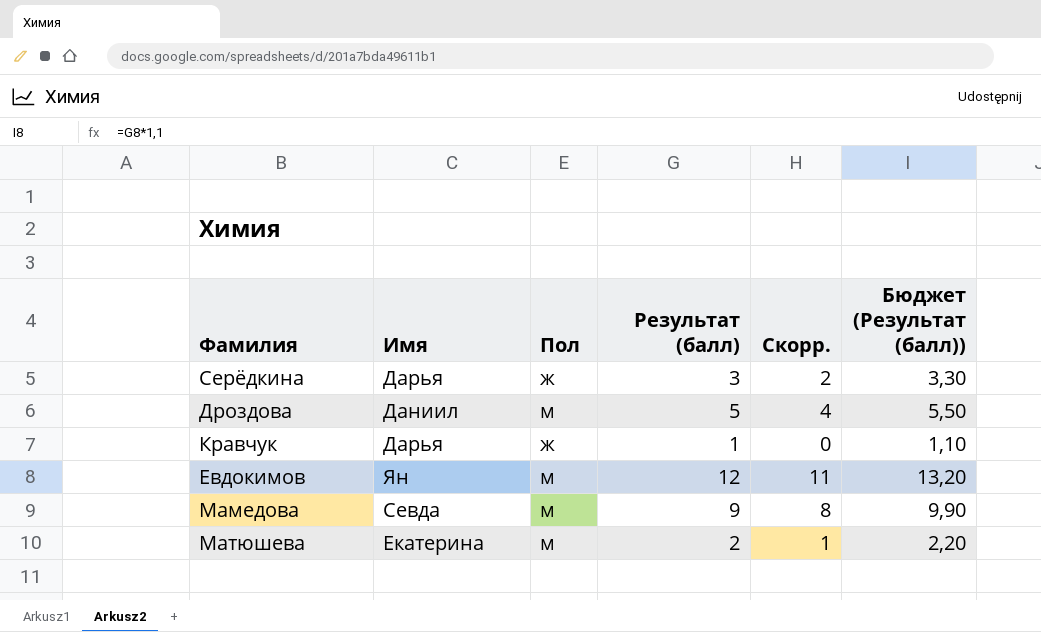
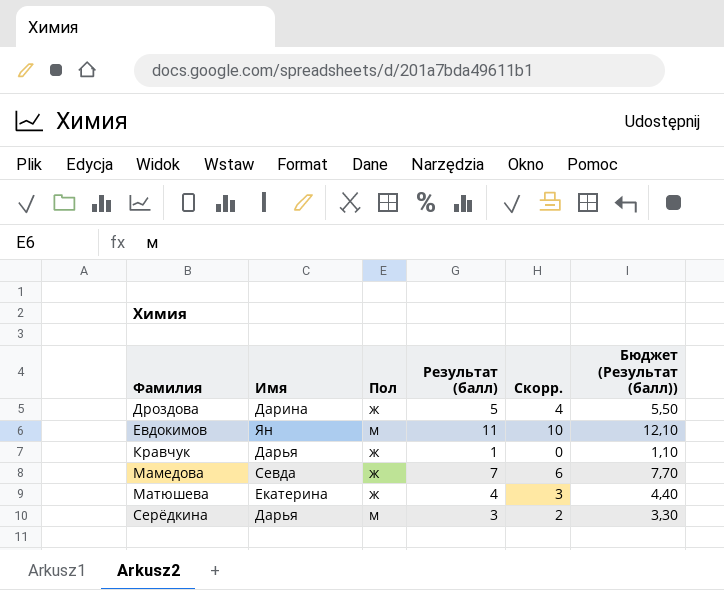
row order: none -> Фамилия ascending
Дроздова | Имя: Даниил -> Дарина
Дроздова | Пол: м -> ж
Евдокимов | Результат (балл): 12 -> 11
Евдокимов | Скорр.: 11 -> 10
Евдокимов | Бюджет (Результат (балл)): 13,20 -> 12,10
Мамедова | Пол: м -> ж
Мамедова | Результат (балл): 9 -> 7
Мамедова | Скорр.: 8 -> 6
Мамедова | Бюджет (Результат (балл)): 9,90 -> 7,70
Матюшева | Пол: м -> ж
Матюшева | Результат (балл): 2 -> 4
Матюшева | Скорр.: 1 -> 3
Матюшева | Бюджет (Результат (балл)): 2,20 -> 4,40
Серёдкина | Пол: ж -> м

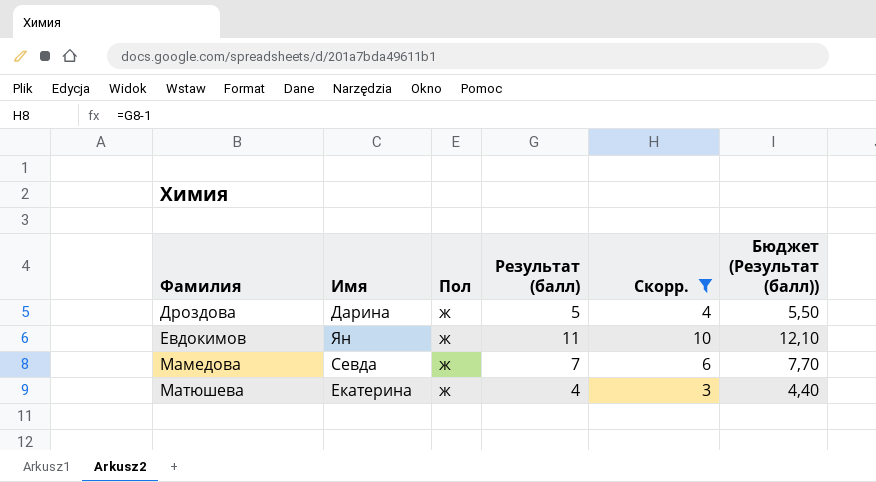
filter: none -> Скорр. >= 3
Евдокимов | Пол: м -> ж

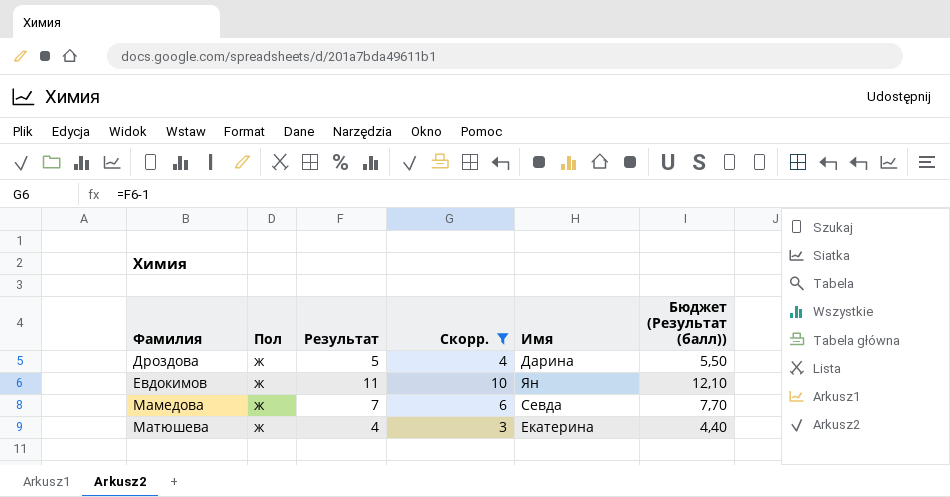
column name: Результат (балл) -> Результат
column Имя | position: 2 -> 5

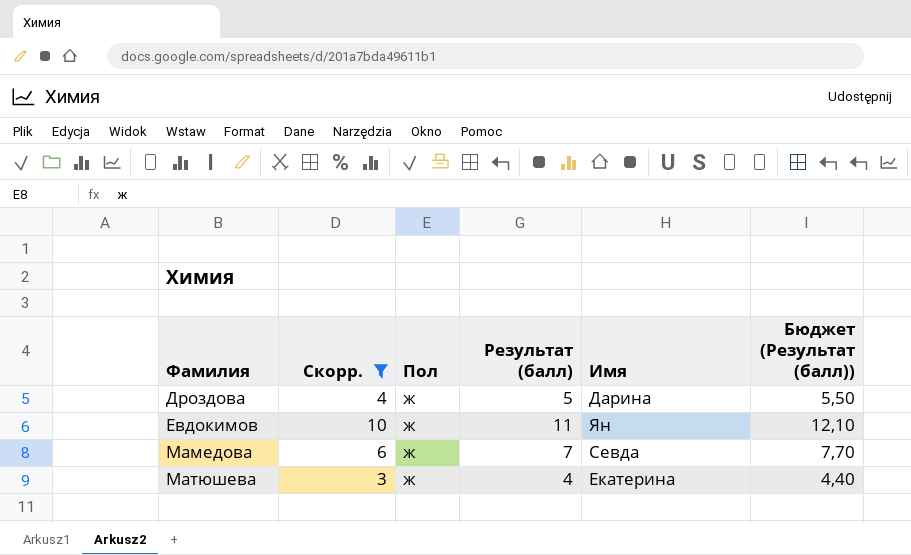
column Скорр. | position: 4 -> 2
column name: Результат -> Результат (балл)

